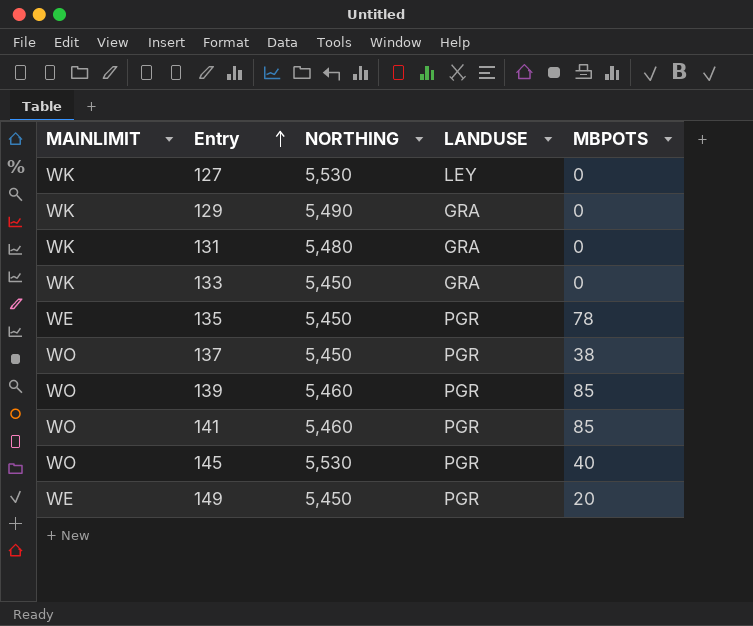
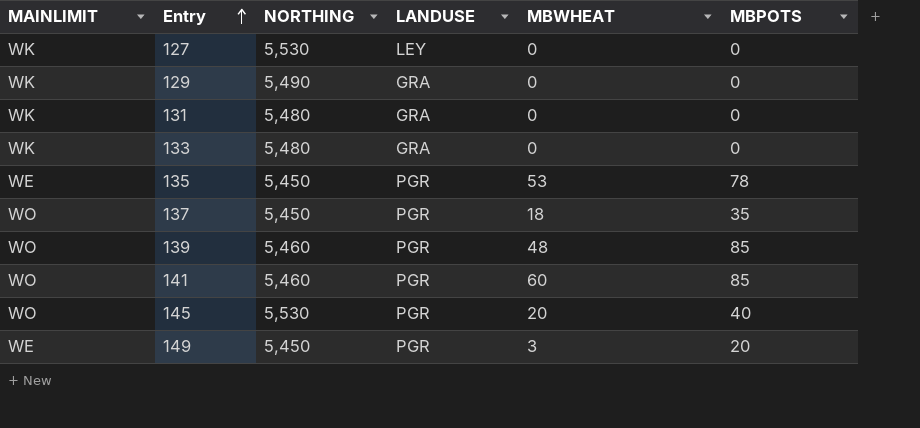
column MBWHEAT | position: none -> 5
133 | NORTHING: 5,450 -> 5,480
137 | MBPOTS: 38 -> 35

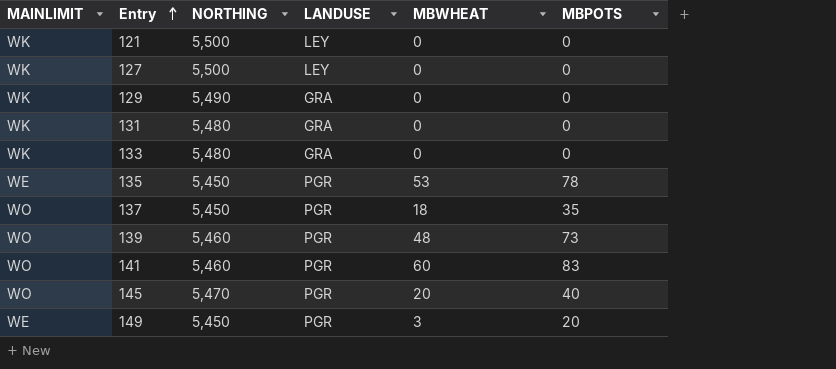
row 121: none -> WK | 5,500 | LEY | 0 | 0
127 | NORTHING: 5,530 -> 5,500
139 | MBPOTS: 85 -> 73
141 | MBPOTS: 85 -> 83
145 | NORTHING: 5,530 -> 5,470

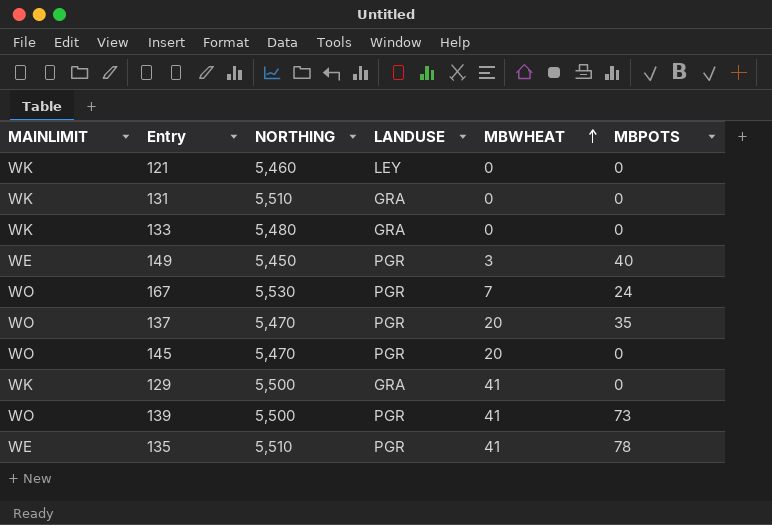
row order: Entry ascending -> MBWHEAT ascending
row 127: WK | 5,500 | LEY | 0 | 0 -> none
row 141: WO | 5,460 | PGR | 60 | 83 -> none
121 | NORTHING: 5,500 -> 5,460
131 | NORTHING: 5,480 -> 5,510
149 | MBPOTS: 20 -> 40
row 167: none -> WO | 5,530 | PGR | 7 | 24
137 | NORTHING: 5,450 -> 5,470
137 | MBWHEAT: 18 -> 20
145 | MBPOTS: 40 -> 0
129 | NORTHING: 5,490 -> 5,500
129 | MBWHEAT: 0 -> 41
139 | NORTHING: 5,460 -> 5,500
139 | MBWHEAT: 48 -> 41
135 | NORTHING: 5,450 -> 5,510
135 | MBWHEAT: 53 -> 41

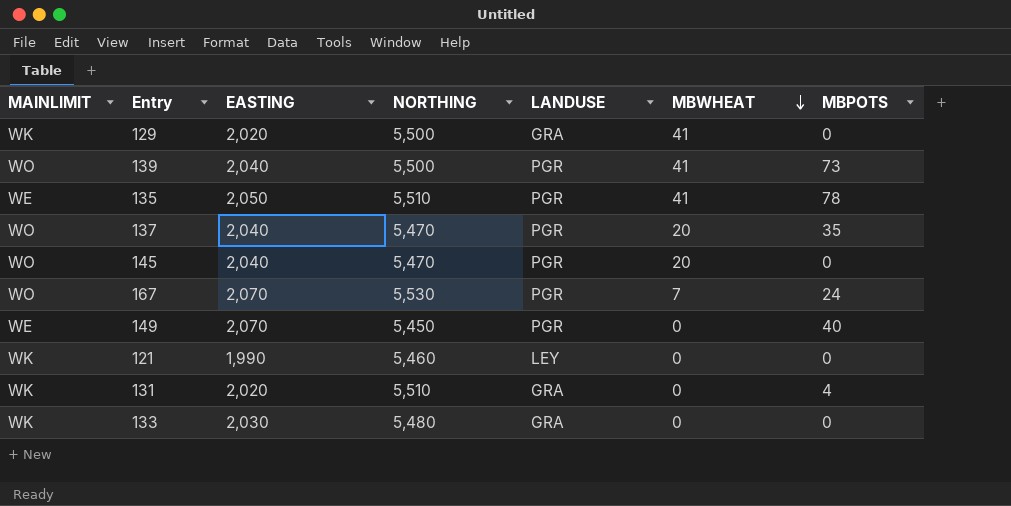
row order: MBWHEAT ascending -> MBWHEAT descending
column EASTING | position: none -> 3
149 | MBWHEAT: 3 -> 0
131 | MBPOTS: 0 -> 4

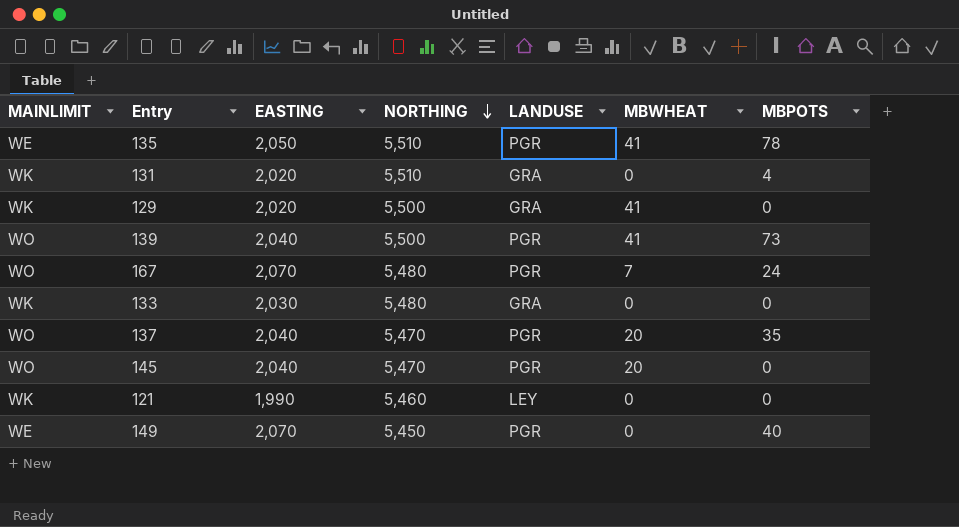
row order: MBWHEAT descending -> NORTHING descending
167 | NORTHING: 5,530 -> 5,480

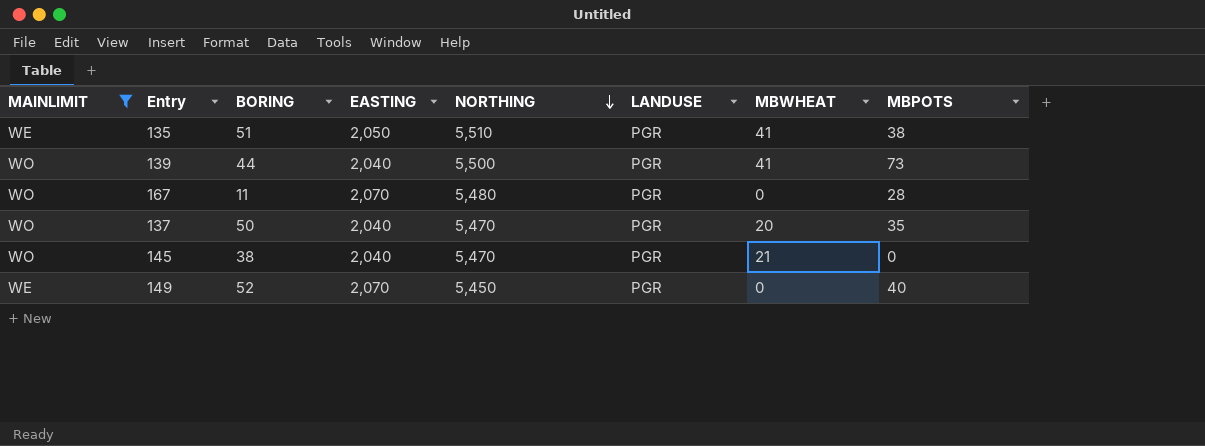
filter: none -> MAINLIMIT != WK
column BORING | position: none -> 3
135 | MBPOTS: 78 -> 38
167 | MBWHEAT: 7 -> 0
167 | MBPOTS: 24 -> 28
145 | MBWHEAT: 20 -> 21

